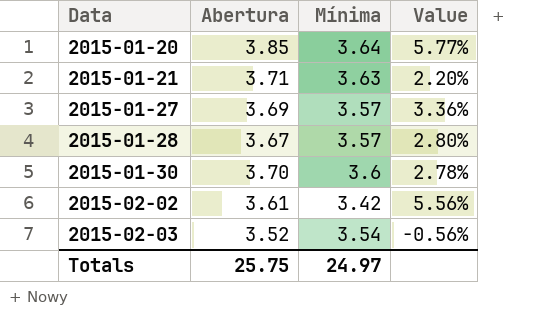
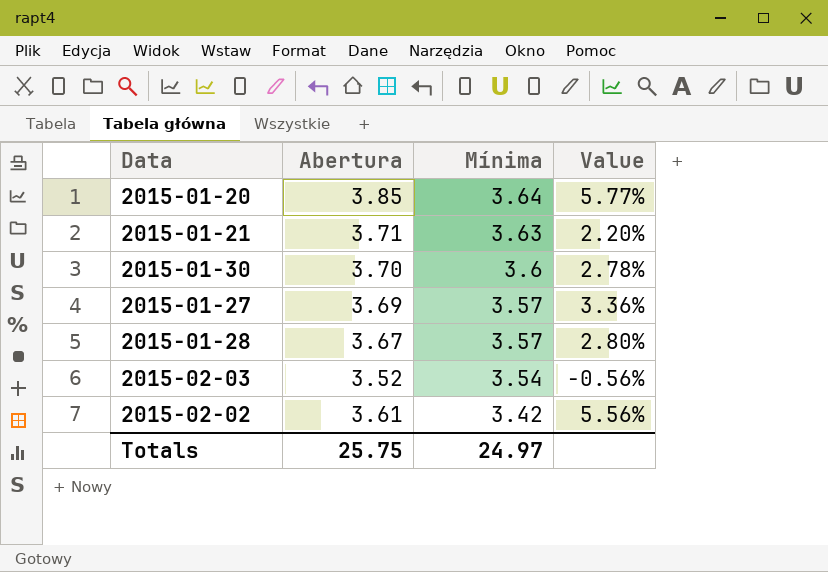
row order: Data ascending -> Mínima descending

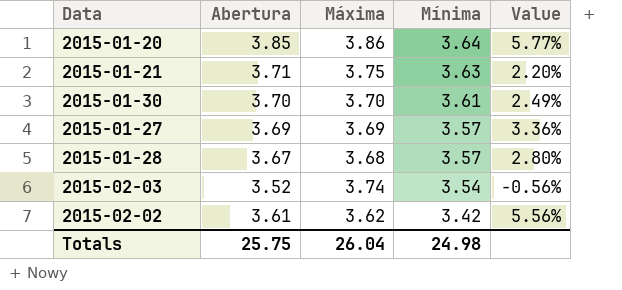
column Máxima | position: none -> 3
2015-01-30 | Mínima: 3.6 -> 3.61
2015-01-30 | Value: 2.78% -> 2.49%
Totals | Mínima: 24.97 -> 24.98

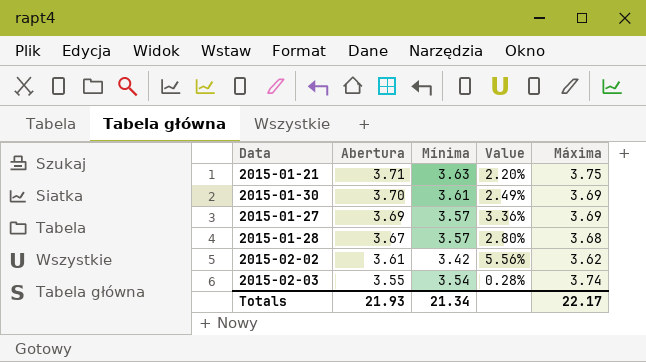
row order: Mínima descending -> Abertura descending
column Máxima | position: 3 -> 5
row 2015-01-20: 3.85 | 3.86 | 3.64 | 5.77% -> none
2015-01-30 | Máxima: 3.70 -> 3.69
2015-02-03 | Abertura: 3.52 -> 3.55
2015-02-03 | Value: -0.56% -> 0.28%
Totals | Abertura: 25.75 -> 21.93
Totals | Mínima: 24.98 -> 21.34
Totals | Máxima: 26.04 -> 22.17

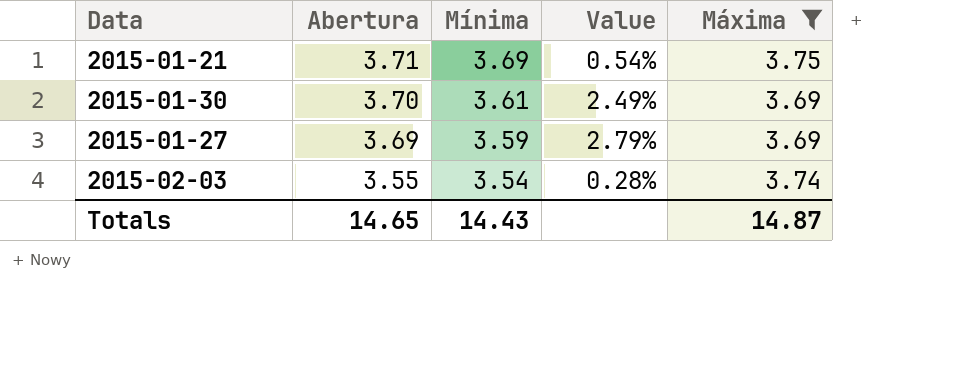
filter: none -> Máxima >= 3.69
2015-01-21 | Mínima: 3.63 -> 3.69
2015-01-21 | Value: 2.20% -> 0.54%
2015-01-27 | Mínima: 3.57 -> 3.59
2015-01-27 | Value: 3.36% -> 2.79%
Totals | Abertura: 21.93 -> 14.65
Totals | Mínima: 21.34 -> 14.43
Totals | Máxima: 22.17 -> 14.87

